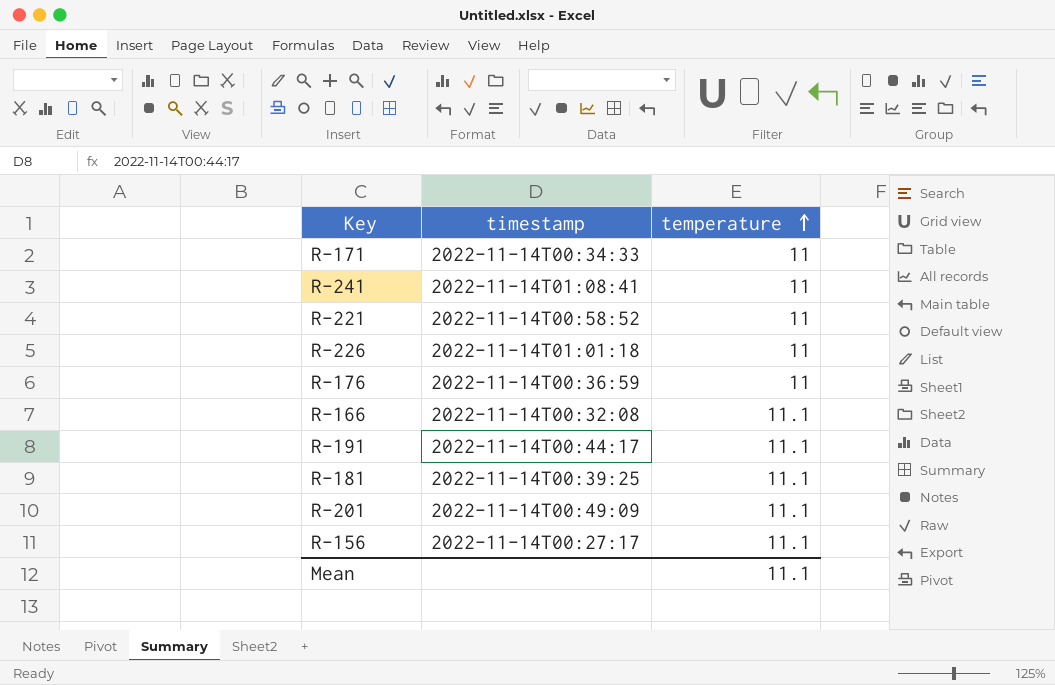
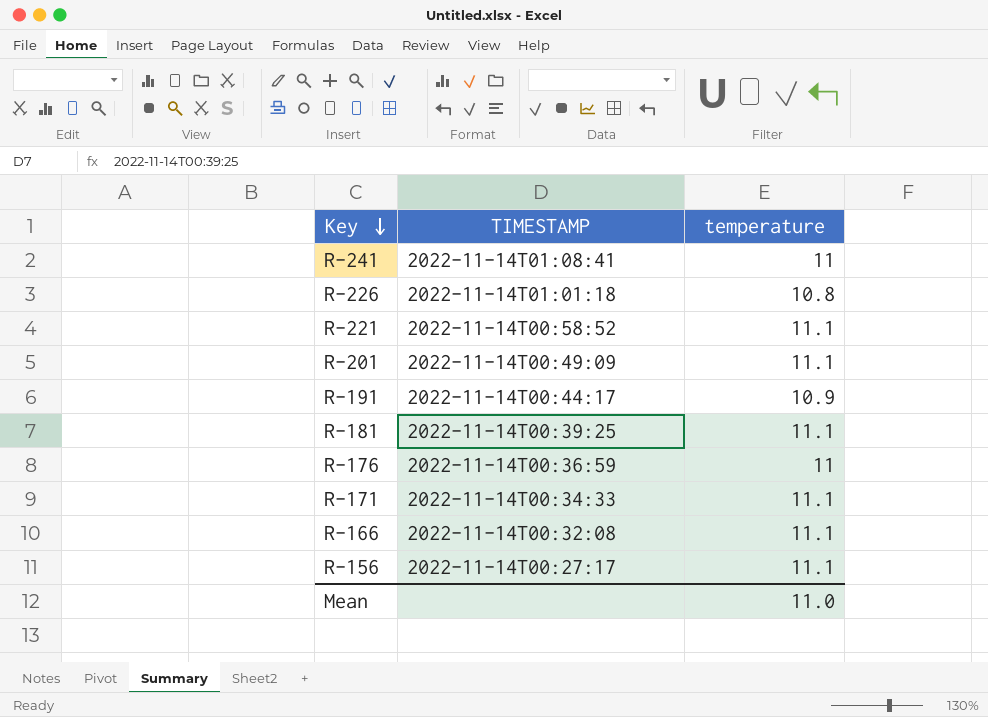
row order: temperature ascending -> Key descending
column name: timestamp -> TIMESTAMP
R-226 | temperature: 11 -> 10.8
R-221 | temperature: 11 -> 11.1
R-191 | temperature: 11.1 -> 10.9
R-171 | temperature: 11 -> 11.1
Mean | temperature: 11.1 -> 11.0

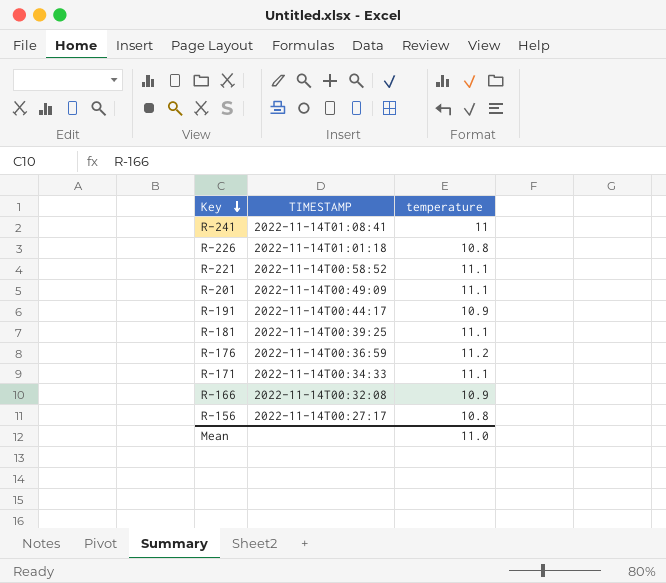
R-176 | temperature: 11 -> 11.2
R-166 | temperature: 11.1 -> 10.9
R-156 | temperature: 11.1 -> 10.8

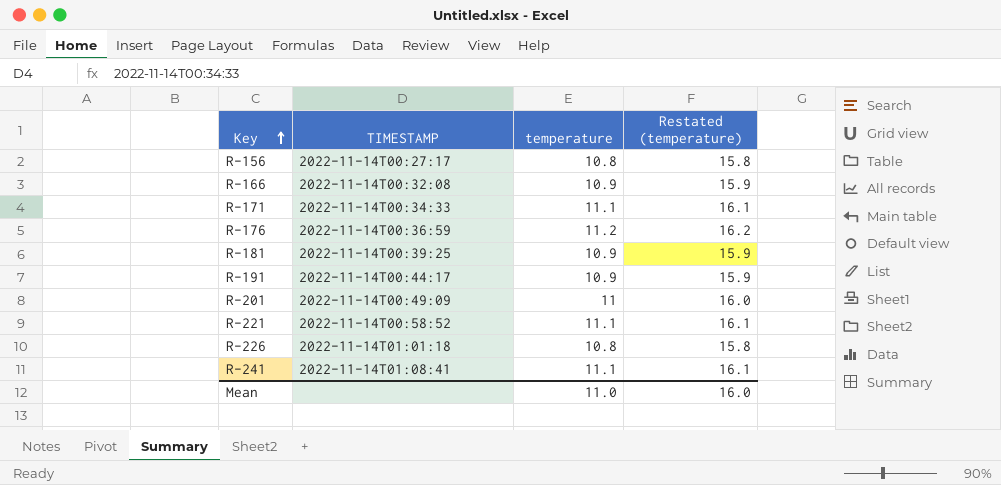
row order: Key descending -> Key ascending
column Restated (temperature) | formula: none -> [temperature] + 5
R-181 | temperature: 11.1 -> 10.9
R-201 | temperature: 11.1 -> 11
R-241 | temperature: 11 -> 11.1

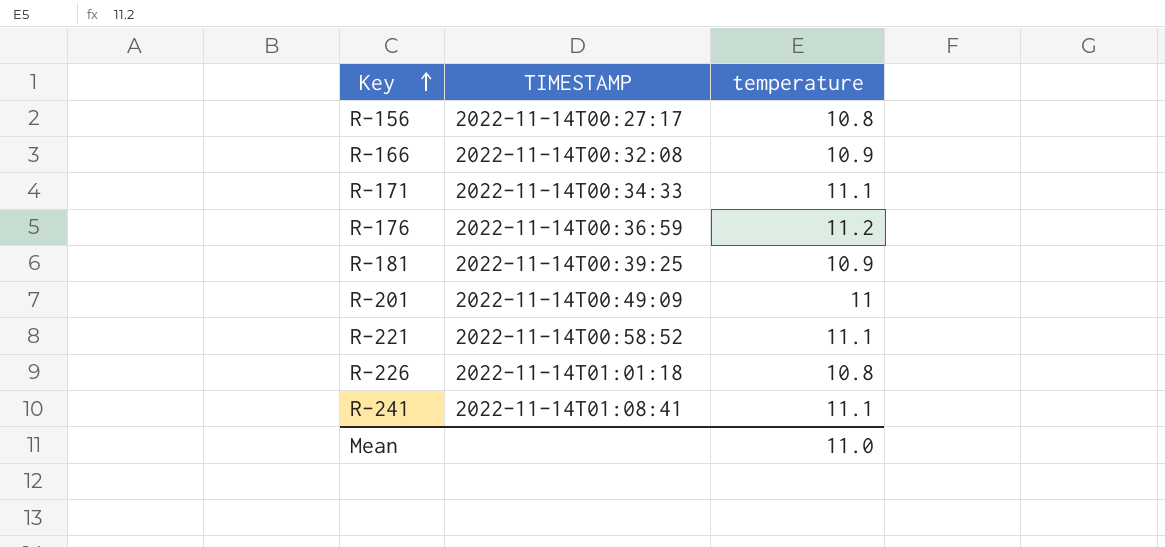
column Restated (temperature) | formula: [temperature] + 5 -> none
row R-191: 2022-11-14T00:44:17 | 10.9 | 15.9 -> none

